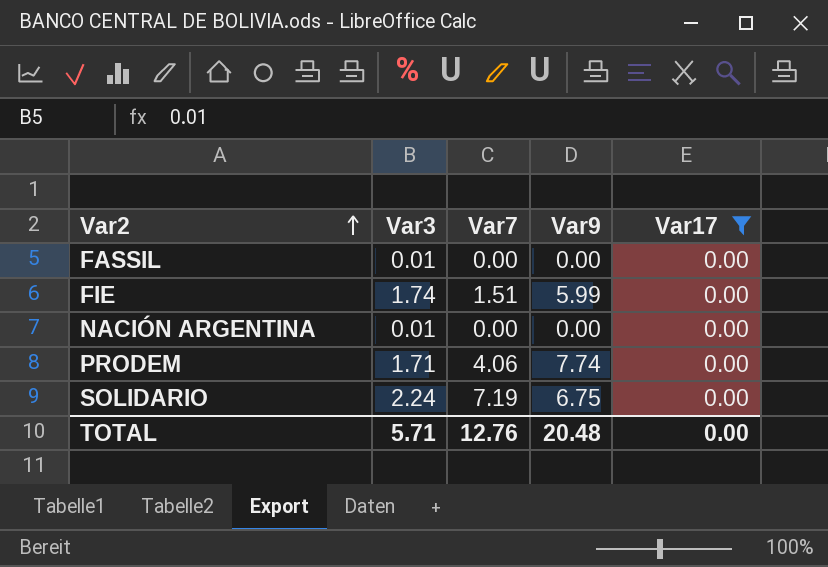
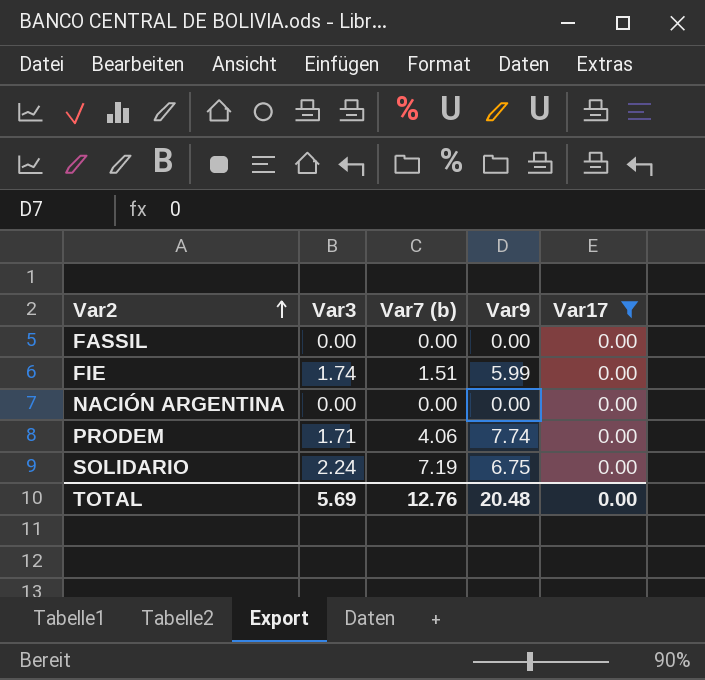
column name: Var7 -> Var7 (b)
FASSIL | Var3: 0.01 -> 0.00
NACIÓN ARGENTINA | Var3: 0.01 -> 0.00
TOTAL | Var3: 5.71 -> 5.69

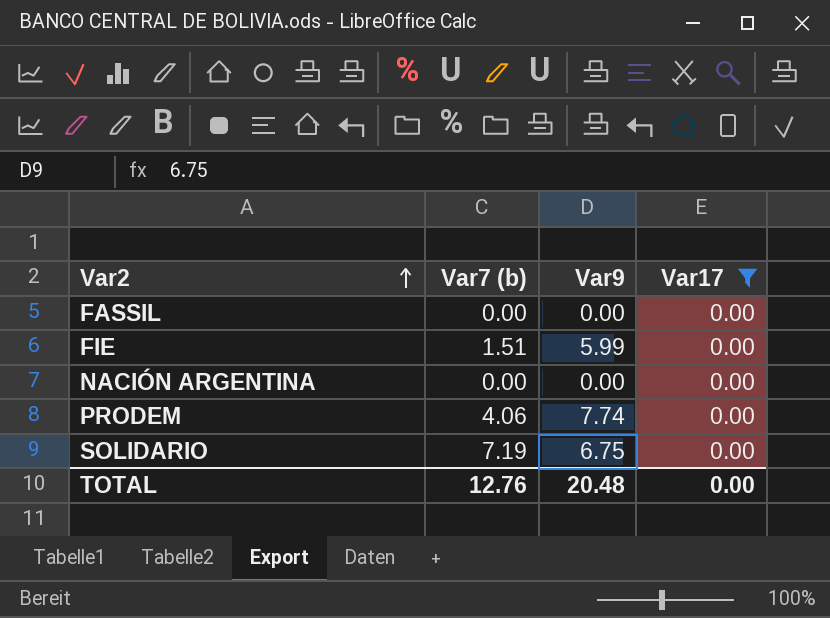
column Var3 | position: 2 -> none

